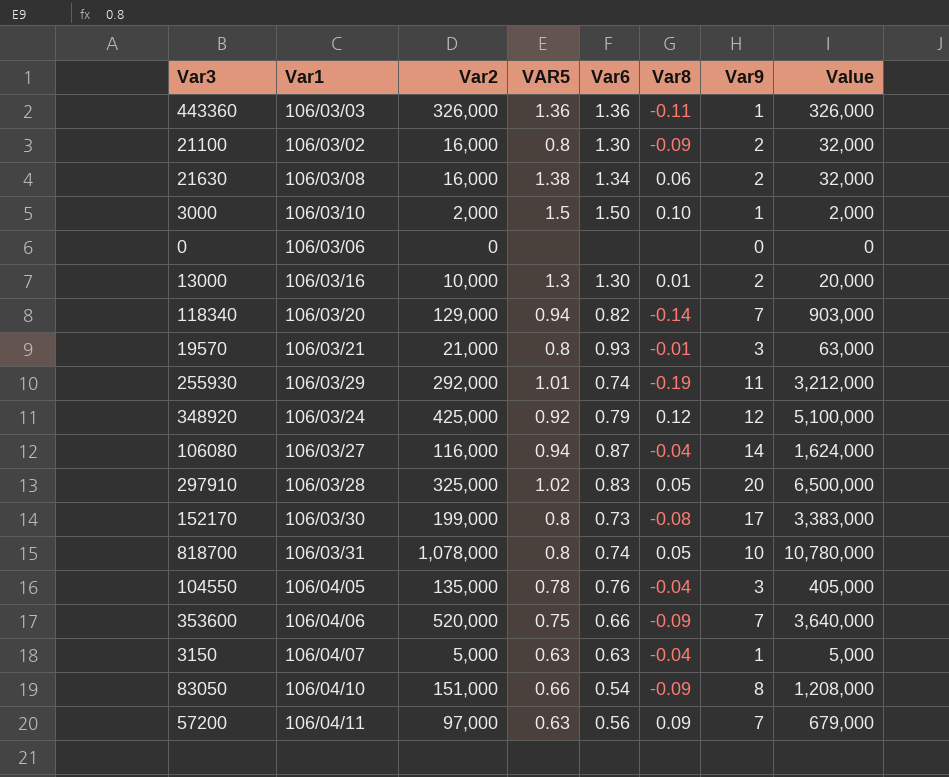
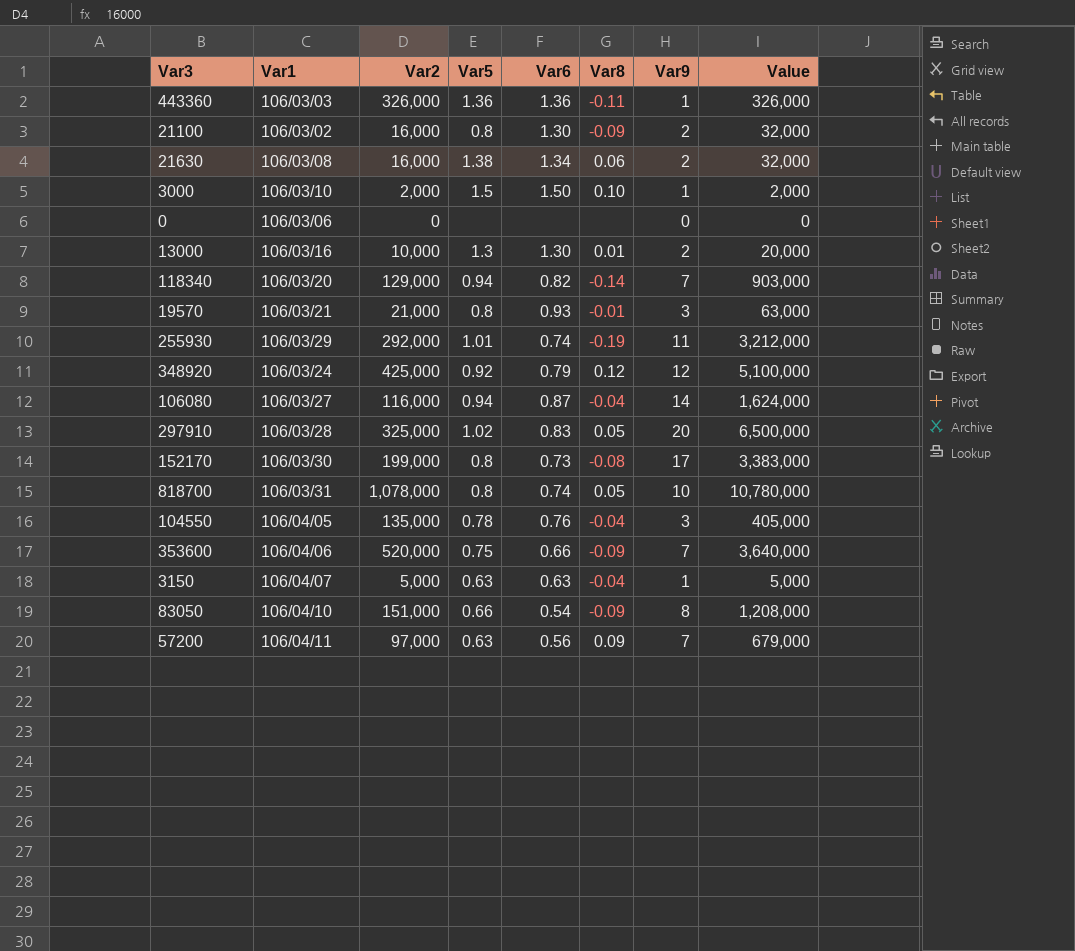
column name: VAR5 -> Var5

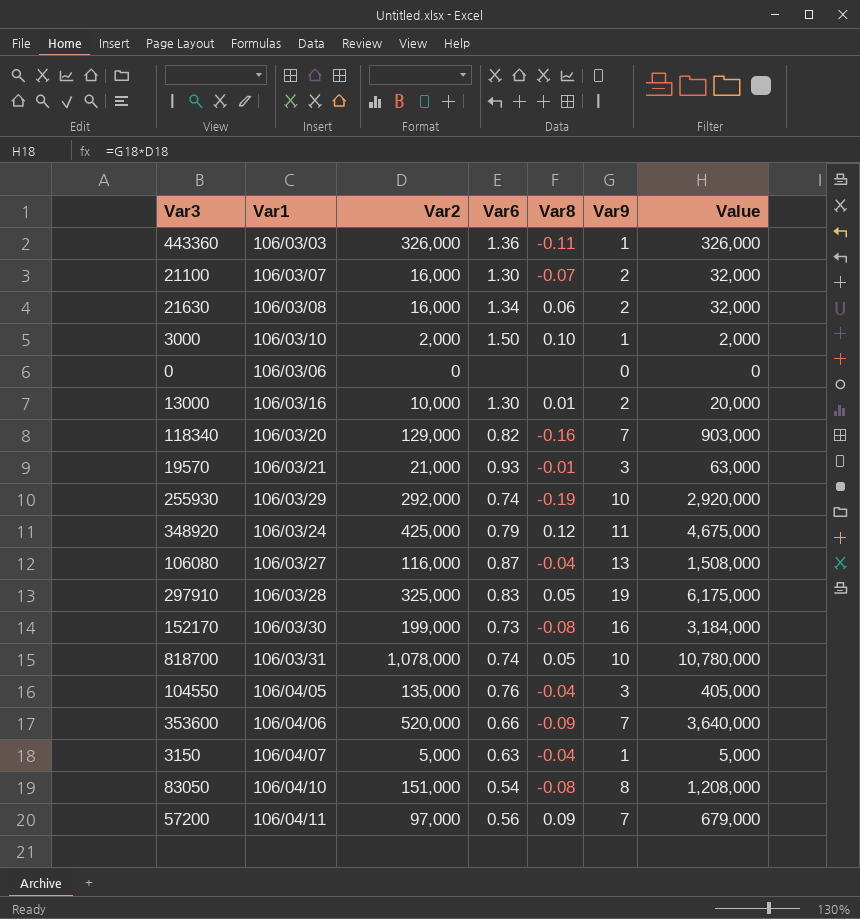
column Var5 | position: 4 -> none
21100 | Var1: 106/03/02 -> 106/03/07
21100 | Var8: -0.09 -> -0.07
118340 | Var8: -0.14 -> -0.16
255930 | Var9: 11 -> 10
255930 | Value: 3,212,000 -> 2,920,000
348920 | Var9: 12 -> 11
348920 | Value: 5,100,000 -> 4,675,000
106080 | Var9: 14 -> 13
106080 | Value: 1,624,000 -> 1,508,000
297910 | Var9: 20 -> 19
297910 | Value: 6,500,000 -> 6,175,000
152170 | Var9: 17 -> 16
152170 | Value: 3,383,000 -> 3,184,000
83050 | Var8: -0.09 -> -0.08

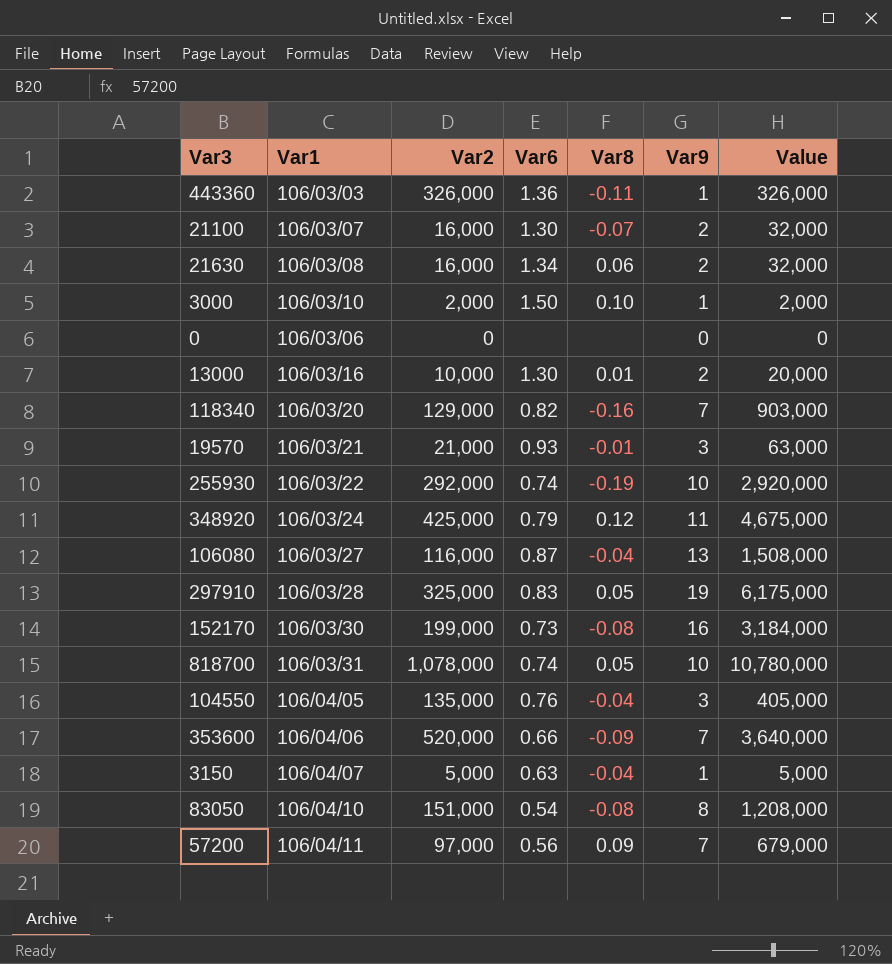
255930 | Var1: 106/03/29 -> 106/03/22

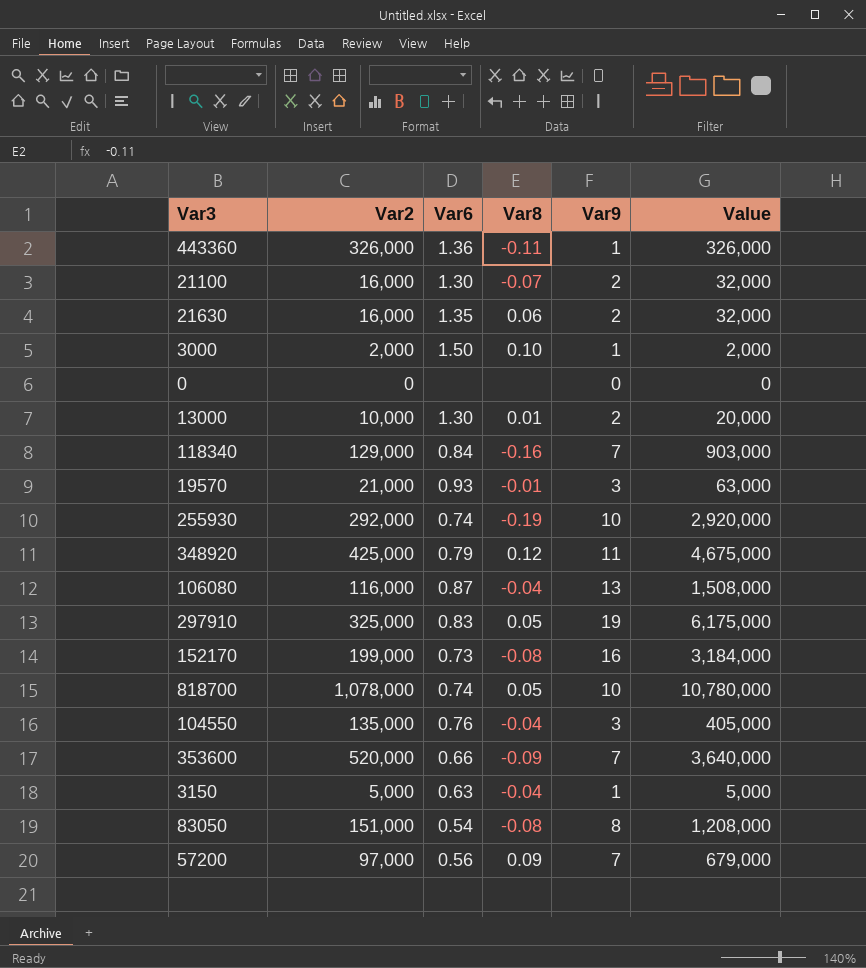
column Var1 | position: 2 -> none
21630 | Var6: 1.34 -> 1.35
118340 | Var6: 0.82 -> 0.84

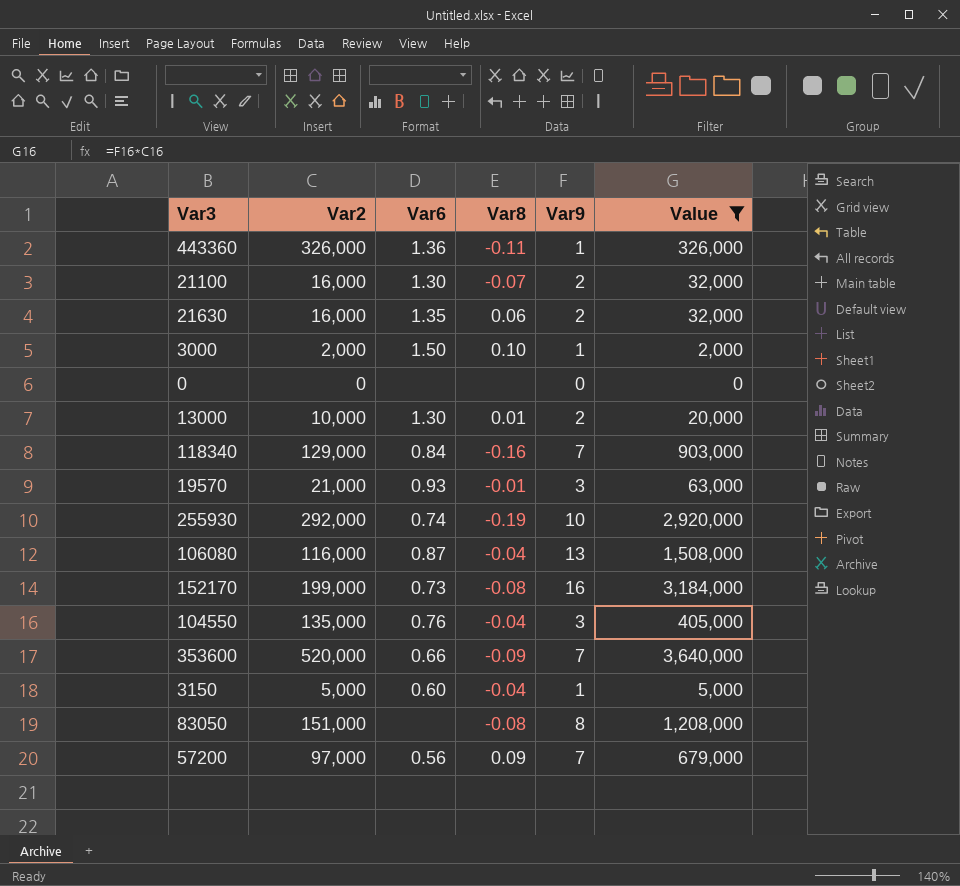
filter: none -> Value <= 3,640,000
3150 | Var6: 0.63 -> 0.60
83050 | Var6: 0.54 -> none

